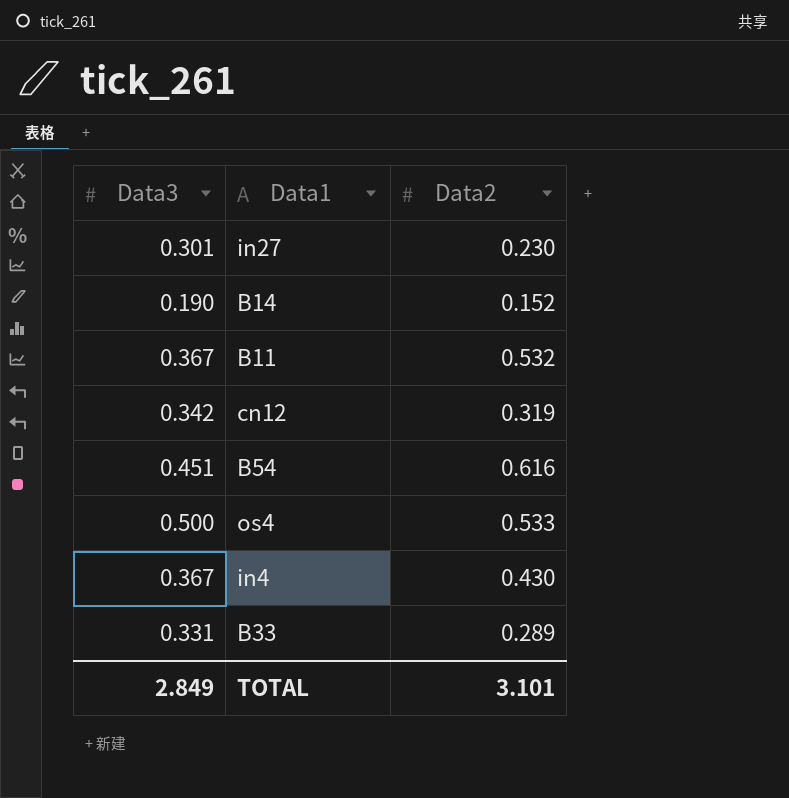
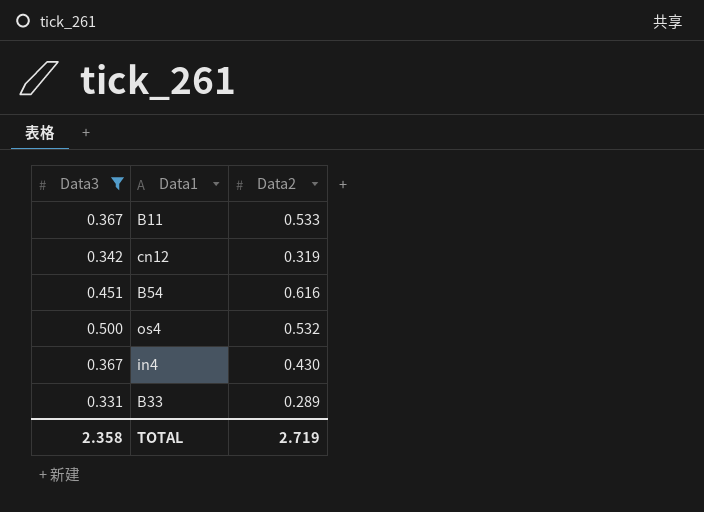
filter: none -> Data3 >= 0.331
B11 | Data2: 0.532 -> 0.533
os4 | Data2: 0.533 -> 0.532
TOTAL | Data3: 2.849 -> 2.358
TOTAL | Data2: 3.101 -> 2.719

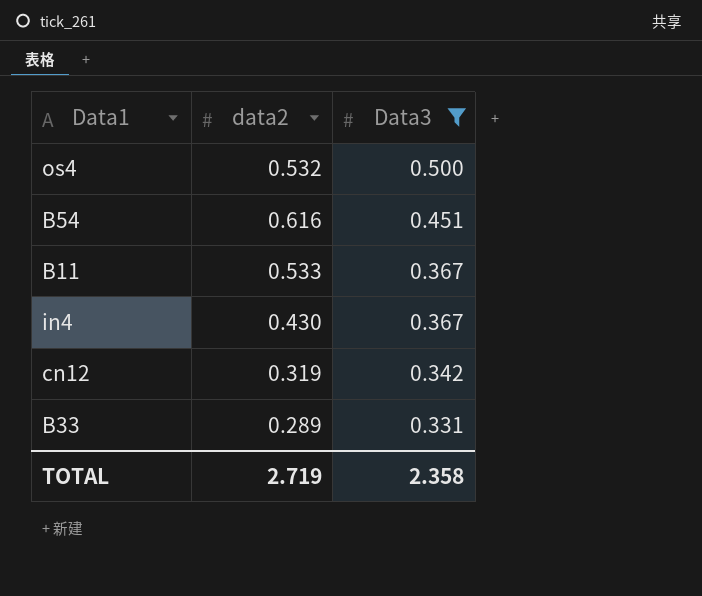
row order: none -> Data3 descending
column name: Data2 -> data2
column Data3 | position: 1 -> 3

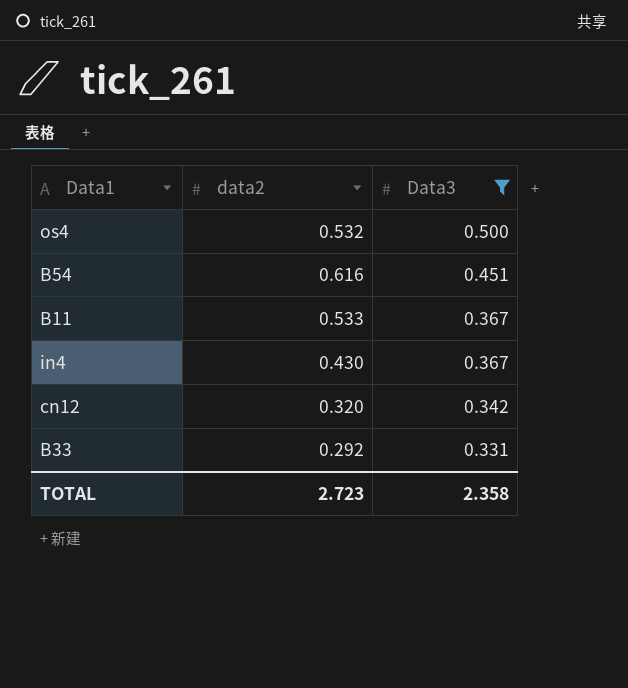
cn12 | data2: 0.319 -> 0.320
B33 | data2: 0.289 -> 0.292
TOTAL | data2: 2.719 -> 2.723

